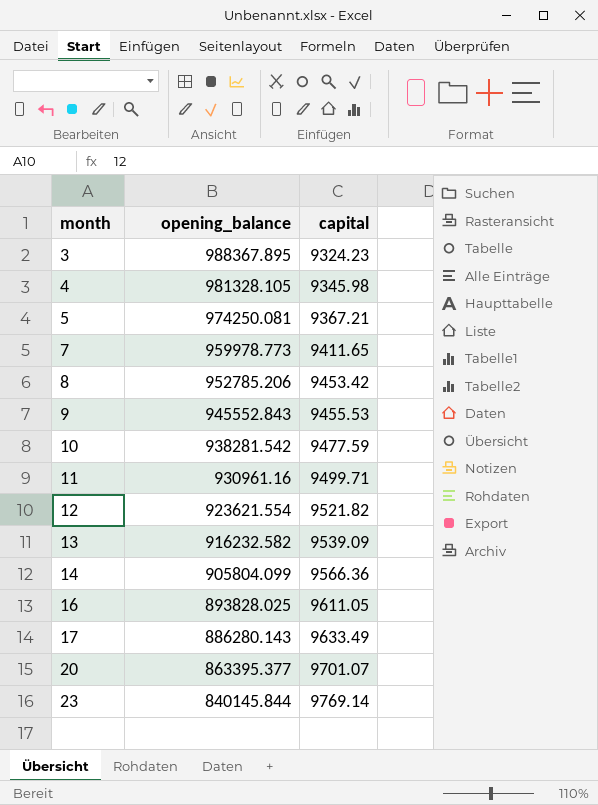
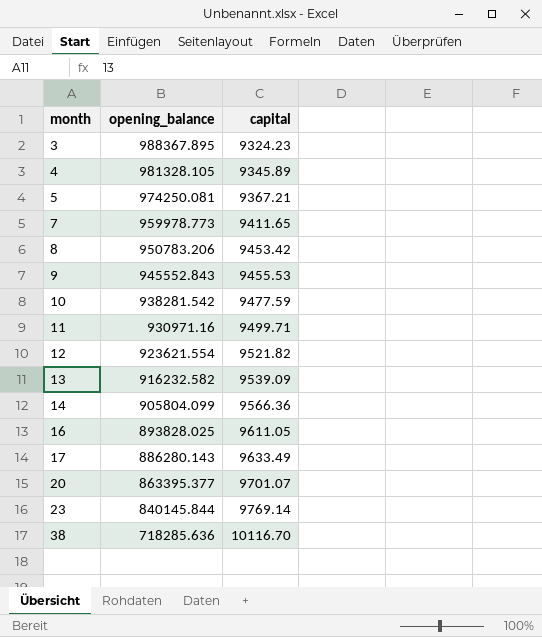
4 | capital: 9345.98 -> 9345.89
8 | opening_balance: 952785.206 -> 950783.206
11 | opening_balance: 930961.16 -> 930971.16
row 38: none -> 718285.636 | 10116.70

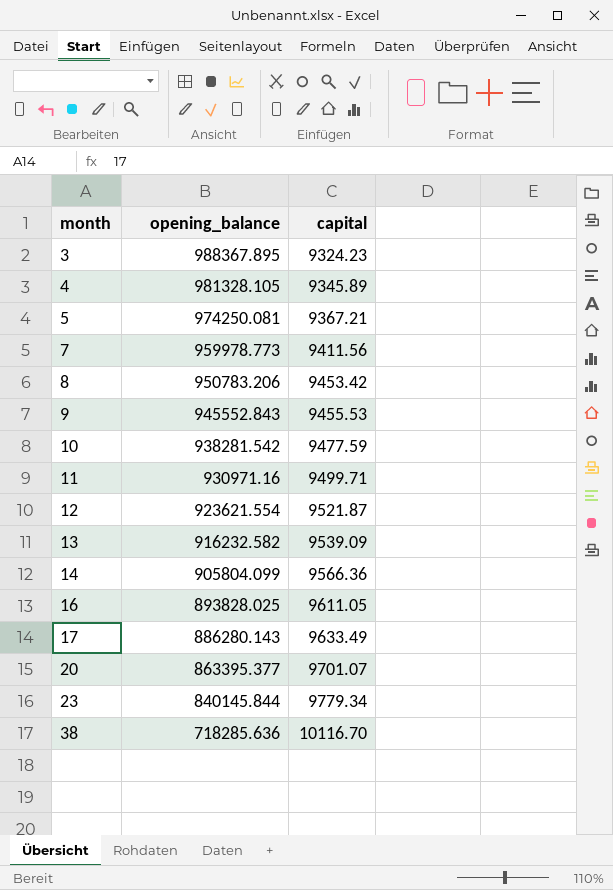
7 | capital: 9411.65 -> 9411.56
12 | capital: 9521.82 -> 9521.87
23 | capital: 9769.14 -> 9779.34

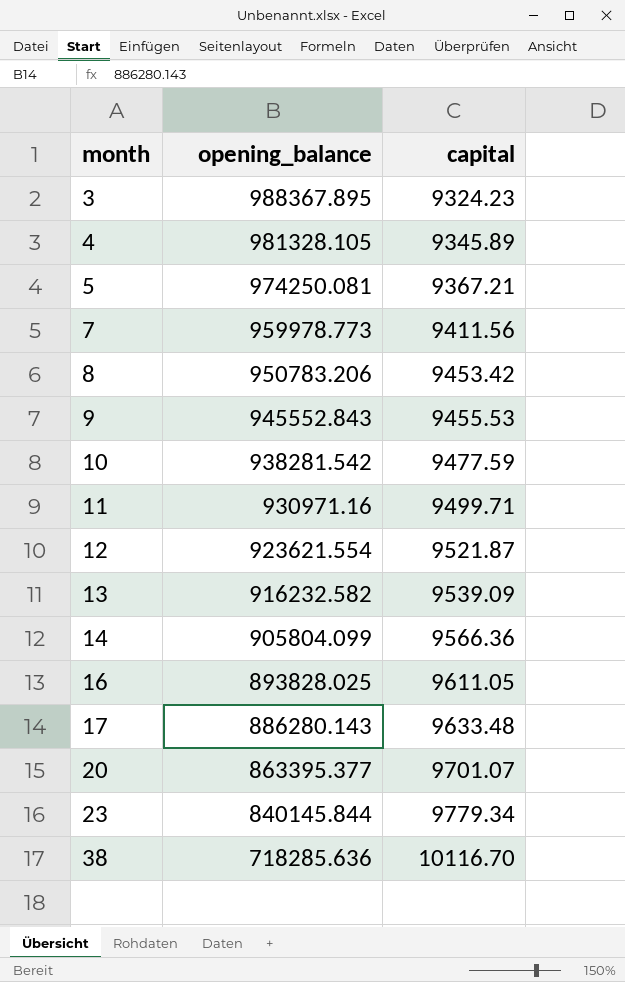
17 | capital: 9633.49 -> 9633.48

